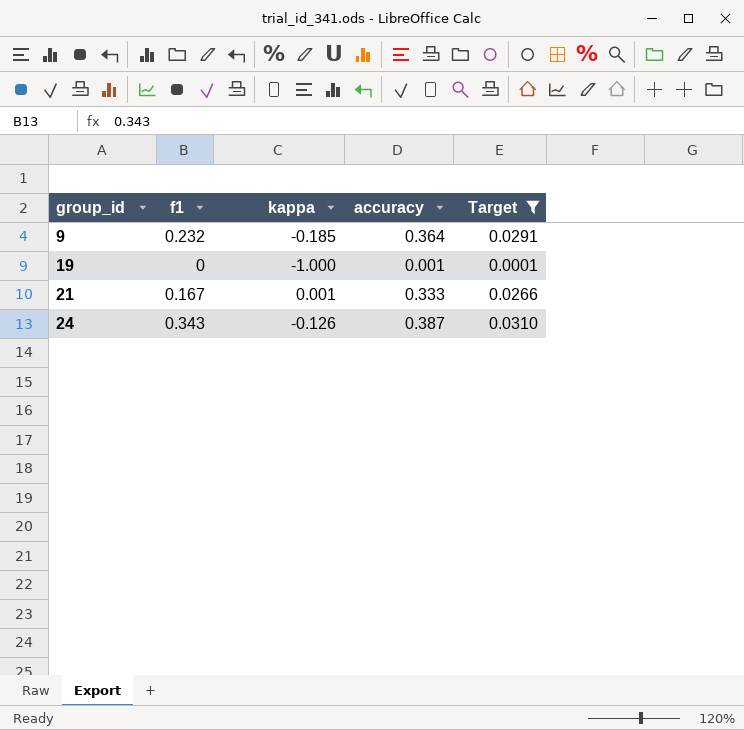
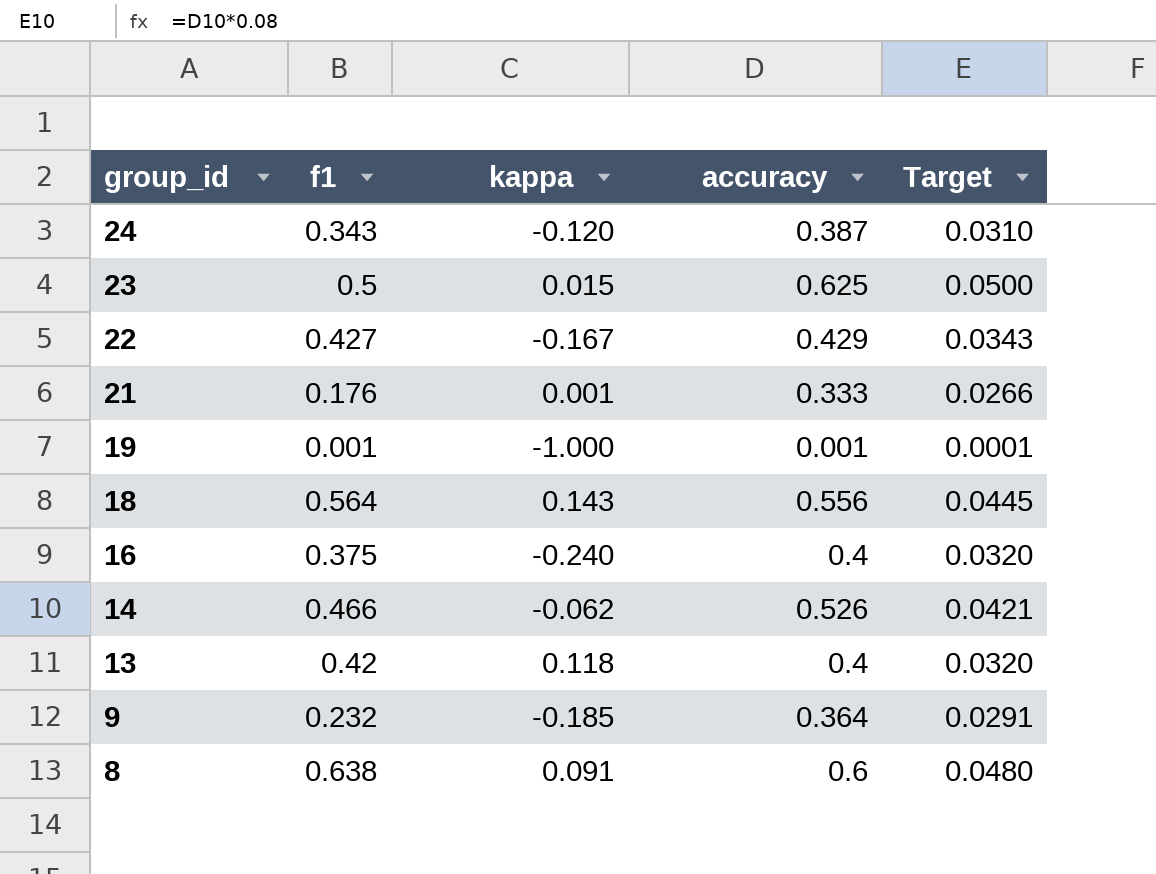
filter: Target <= 0.0310 -> none
row order: group_id ascending -> group_id descending
24 | kappa: -0.126 -> -0.120
21 | f1: 0.167 -> 0.176
19 | f1: 0 -> 0.001

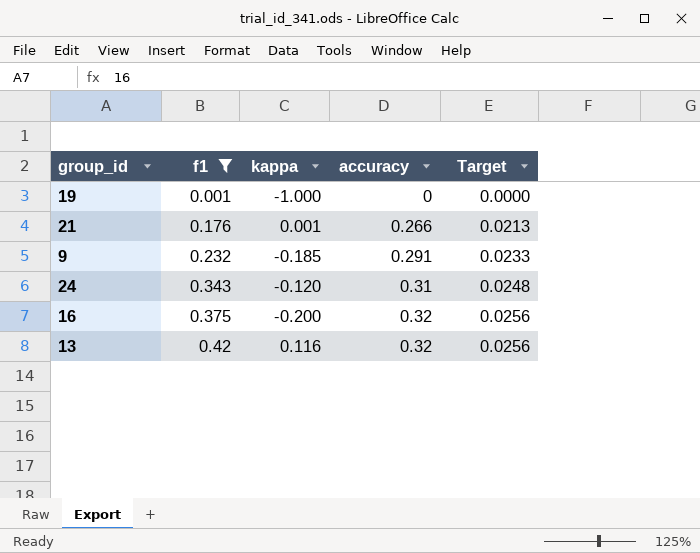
filter: none -> f1 <= 0.42
row order: group_id descending -> f1 ascending
19 | accuracy: 0.001 -> 0
19 | Target: 0.0001 -> 0.0000
21 | accuracy: 0.333 -> 0.266
21 | Target: 0.0266 -> 0.0213
9 | accuracy: 0.364 -> 0.291
9 | Target: 0.0291 -> 0.0233
24 | accuracy: 0.387 -> 0.31
24 | Target: 0.0310 -> 0.0248
16 | kappa: -0.240 -> -0.200
16 | accuracy: 0.4 -> 0.32
16 | Target: 0.0320 -> 0.0256
13 | kappa: 0.118 -> 0.116
13 | accuracy: 0.4 -> 0.32
13 | Target: 0.0320 -> 0.0256

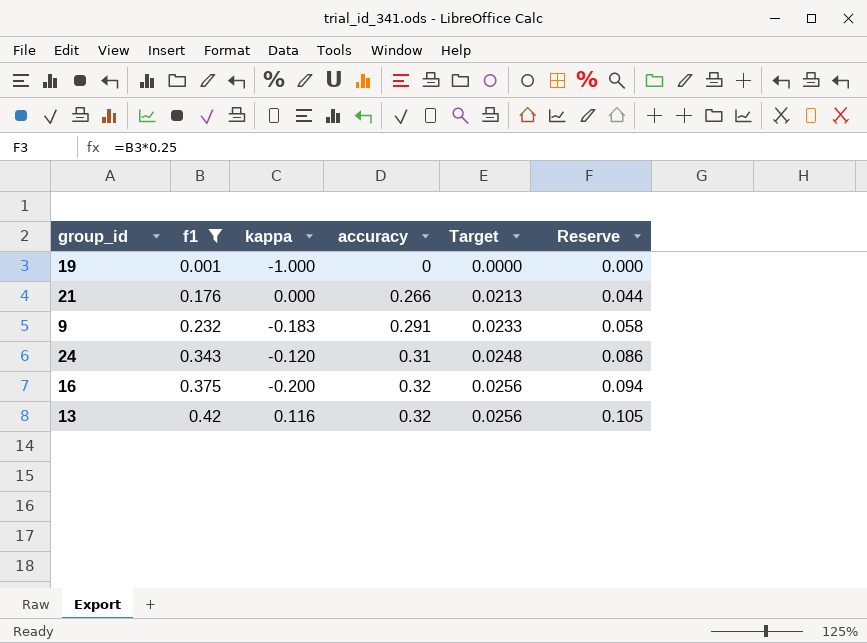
column Reserve | formula: none -> [f1] * 0.25
21 | kappa: 0.001 -> 0.000
9 | kappa: -0.185 -> -0.183

